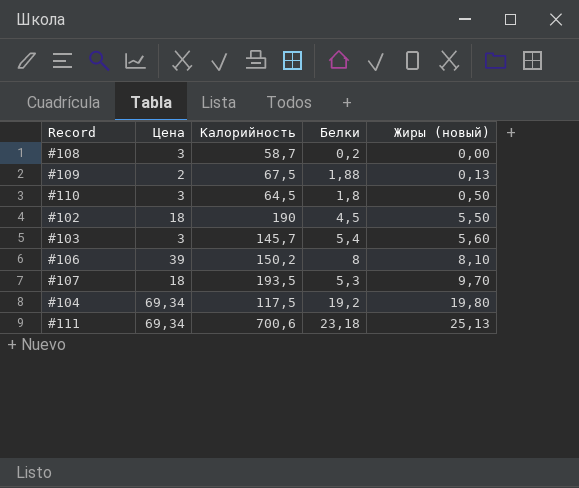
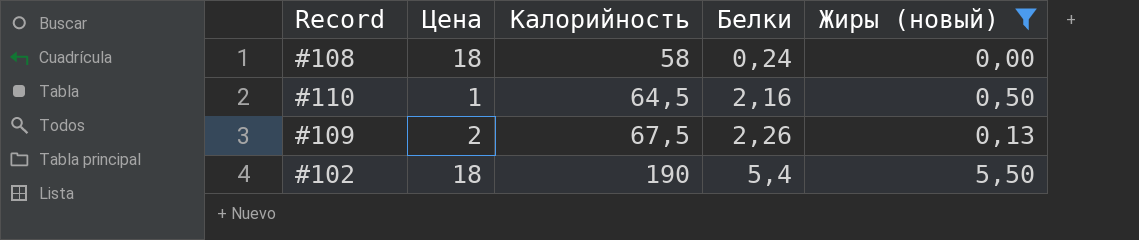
filter: none -> Жиры (новый) <= 5,50
row order: Жиры (новый) ascending -> Калорийность ascending
#108 | Цена: 3 -> 18
#108 | Калорийность: 58,7 -> 58
#108 | Белки: 0,2 -> 0,24
#110 | Цена: 3 -> 1
#110 | Белки: 1,8 -> 2,16
#109 | Белки: 1,88 -> 2,26
#102 | Белки: 4,5 -> 5,4

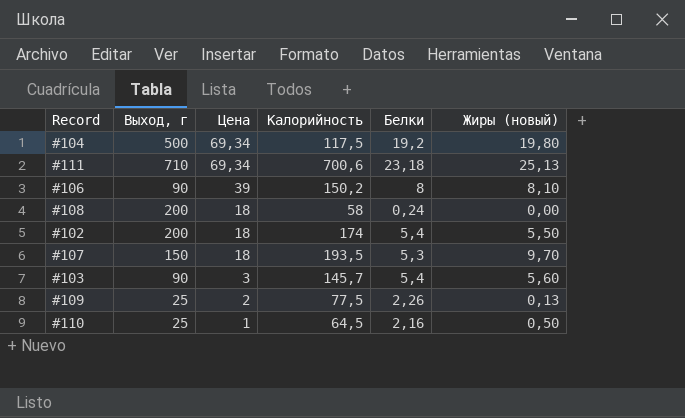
filter: Жиры (новый) <= 5,50 -> none
row order: Калорийность ascending -> Цена descending
column Выход, г | position: none -> 2
#102 | Калорийность: 190 -> 174
#109 | Калорийность: 67,5 -> 77,5

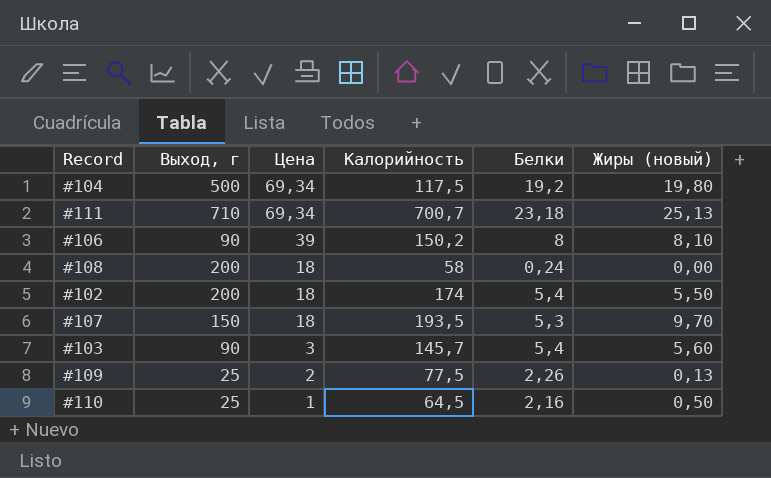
#111 | Калорийность: 700,6 -> 700,7

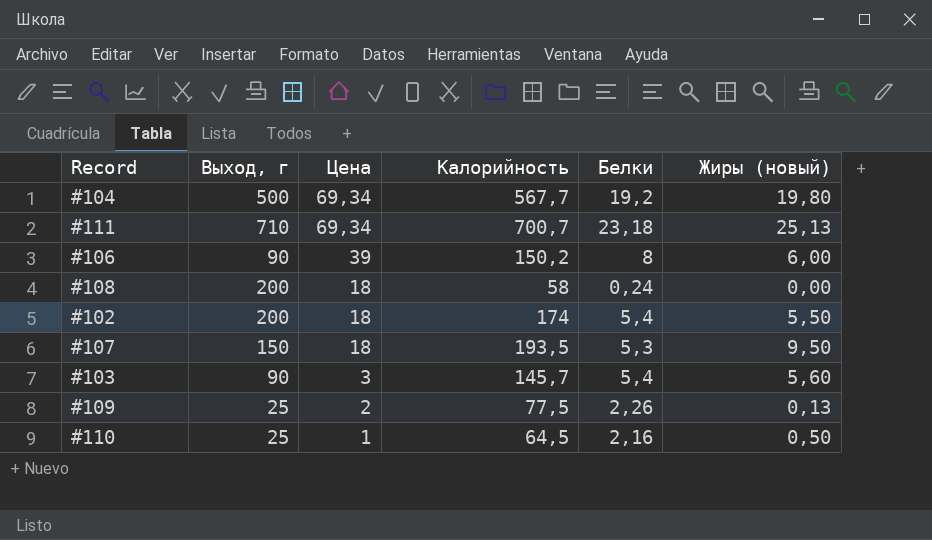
#104 | Калорийность: 117,5 -> 567,7
#106 | Жиры (новый): 8,10 -> 6,00
#107 | Жиры (новый): 9,70 -> 9,50

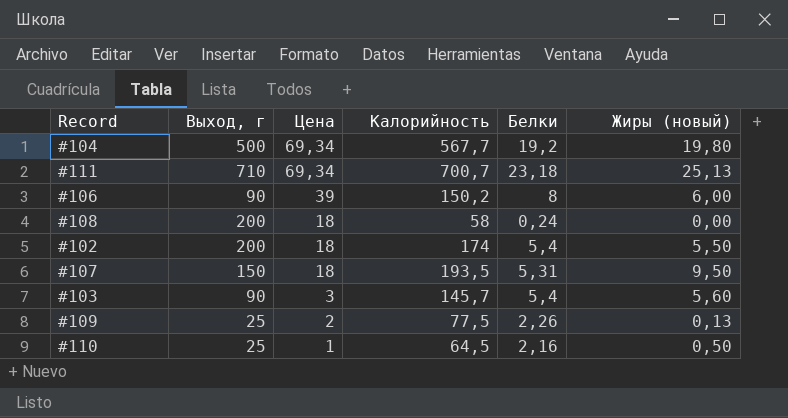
#107 | Белки: 5,3 -> 5,31

